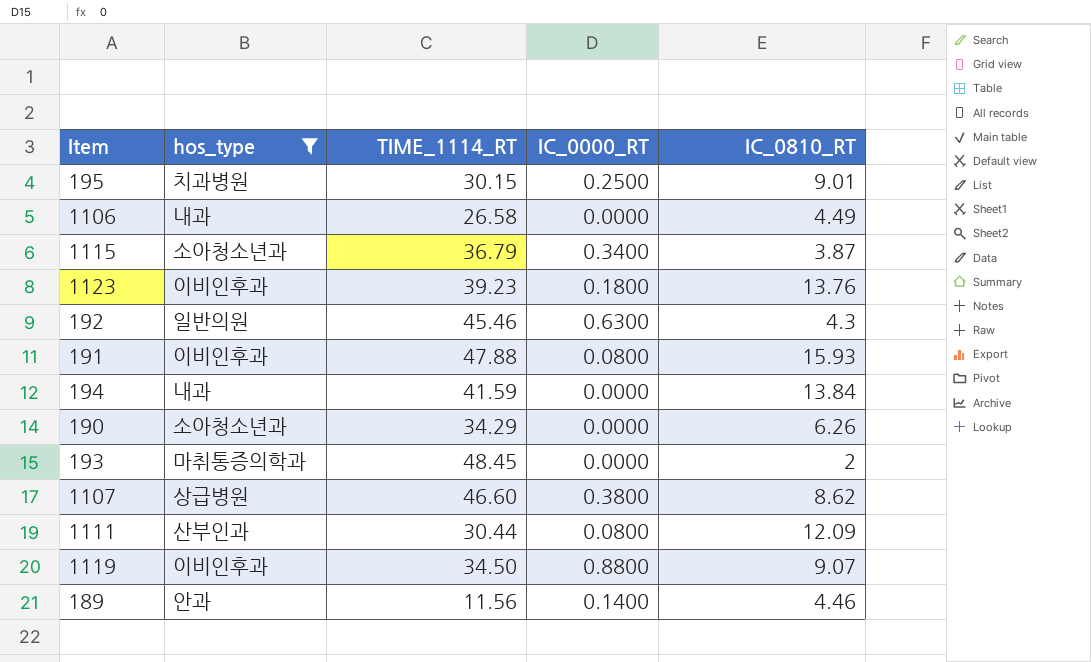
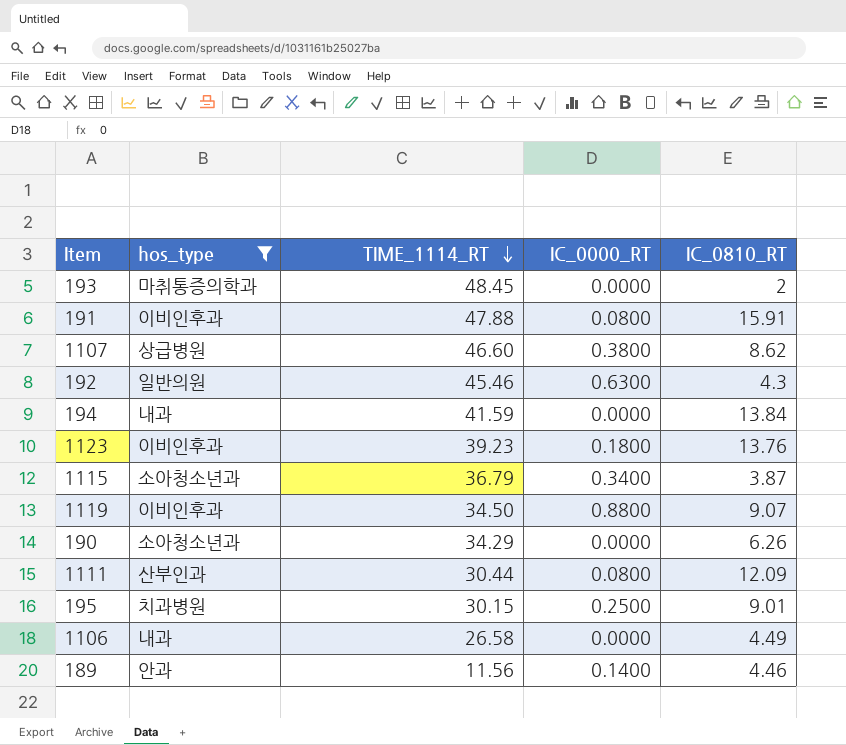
row order: none -> TIME_1114_RT descending
191 | IC_0810_RT: 15.93 -> 15.91

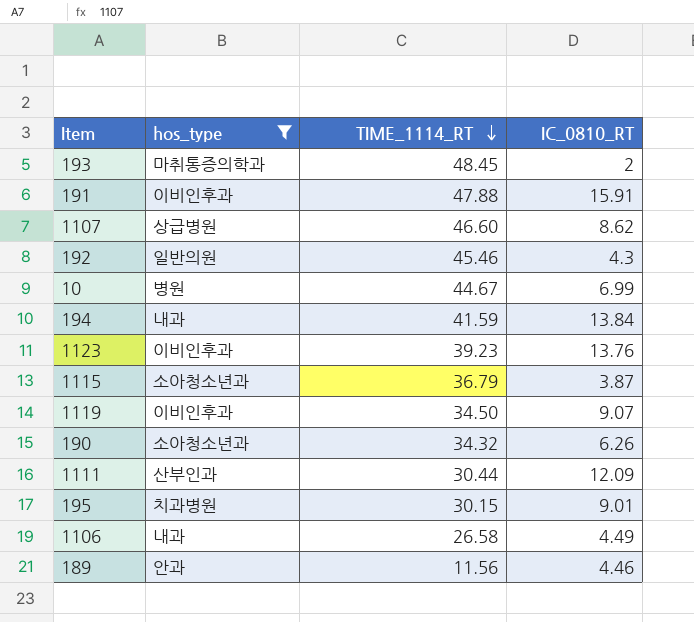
column IC_0000_RT | position: 4 -> none
row 10: none -> 병원 | 44.67 | 6.99
190 | TIME_1114_RT: 34.29 -> 34.32

